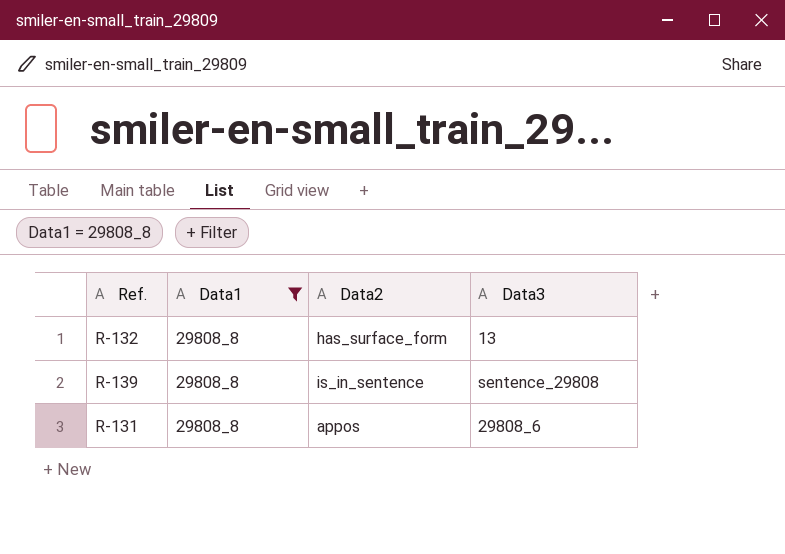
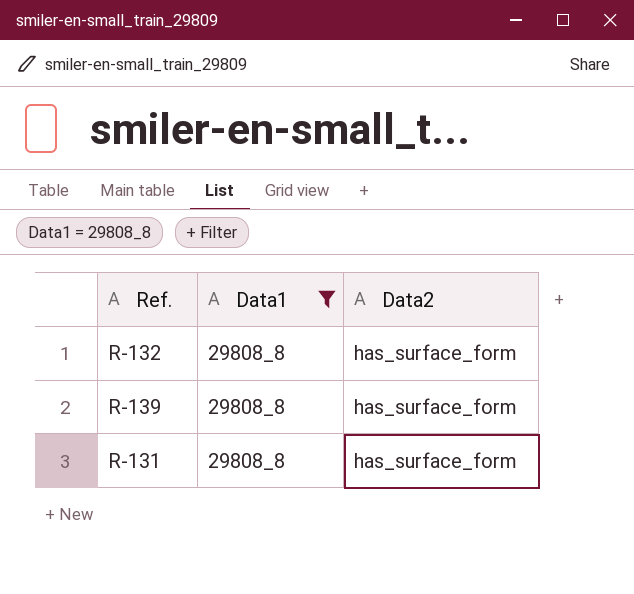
column Data3 | position: 4 -> none
R-139 | Data2: is_in_sentence -> has_surface_form
R-131 | Data2: appos -> has_surface_form

